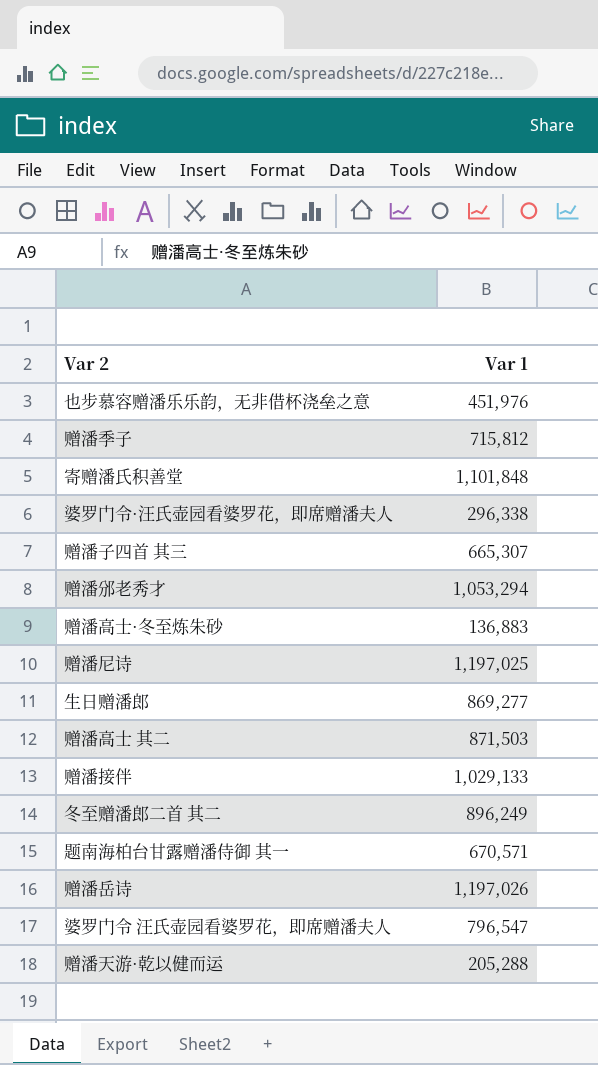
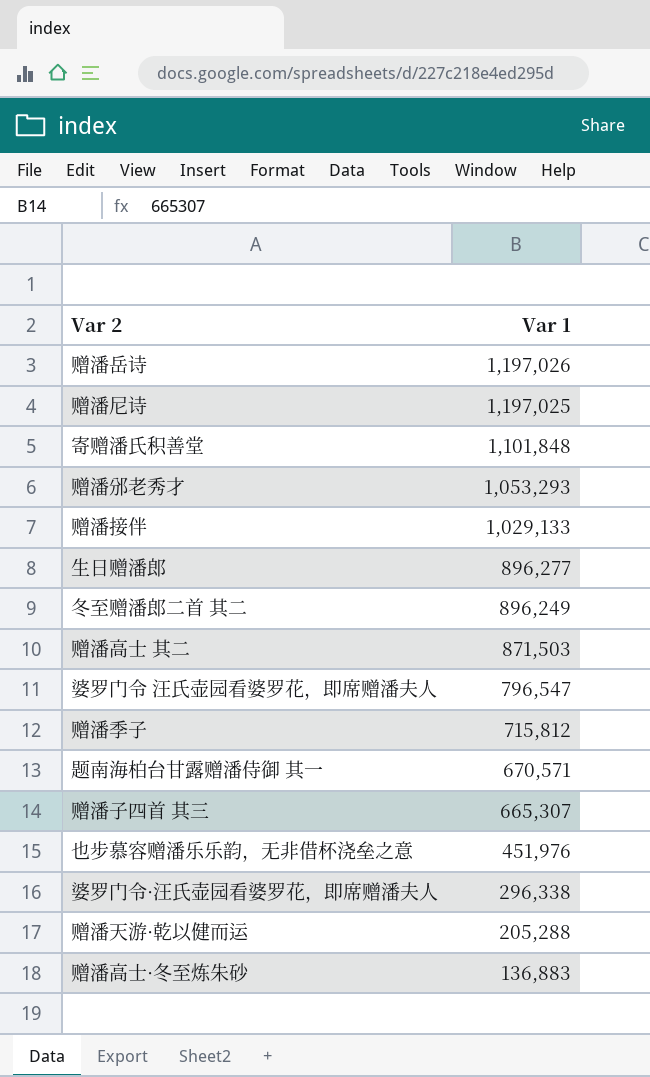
row order: none -> Var 1 descending
赠潘邠老秀才 | Var 1: 1,053,294 -> 1,053,293
生日赠潘郎 | Var 1: 869,277 -> 896,277

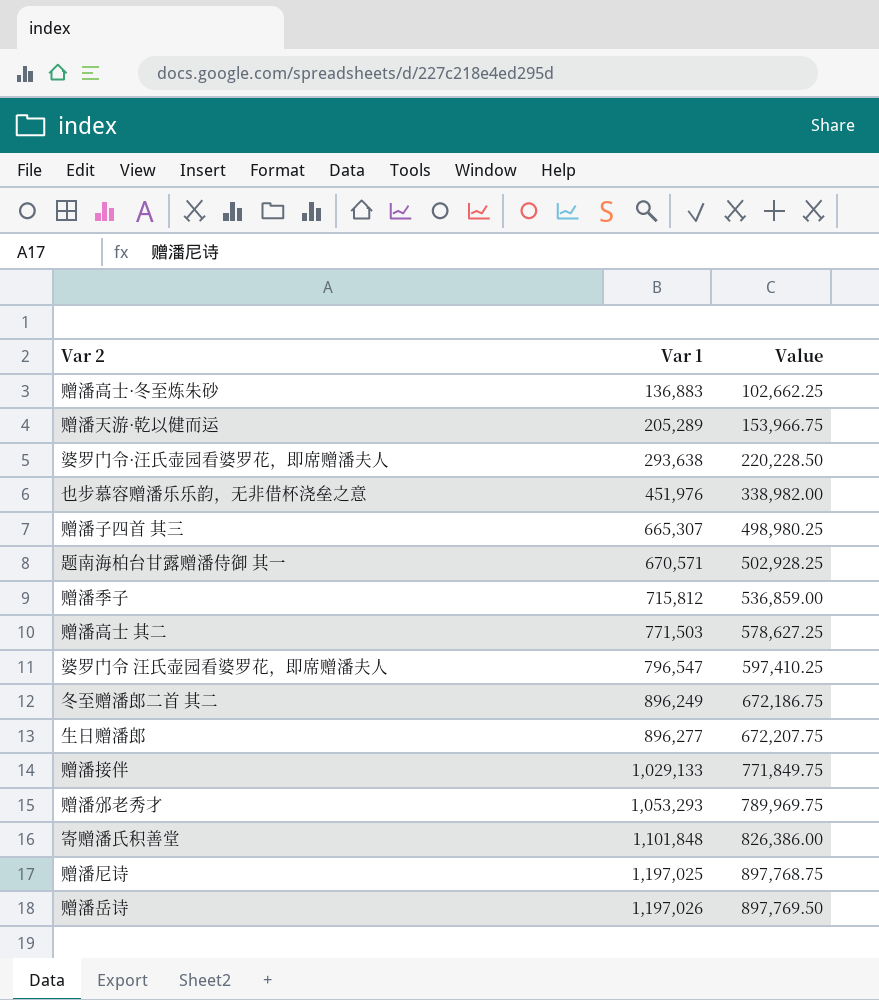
row order: Var 1 descending -> Var 1 ascending
column Value | formula: none -> [Var 1] * 0.75
赠潘天游·乾以健而运 | Var 1: 205,288 -> 205,289
婆罗门令·汪氏壶园看婆罗花，即席赠潘夫人 | Var 1: 296,338 -> 293,638
赠潘高士 其二 | Var 1: 871,503 -> 771,503

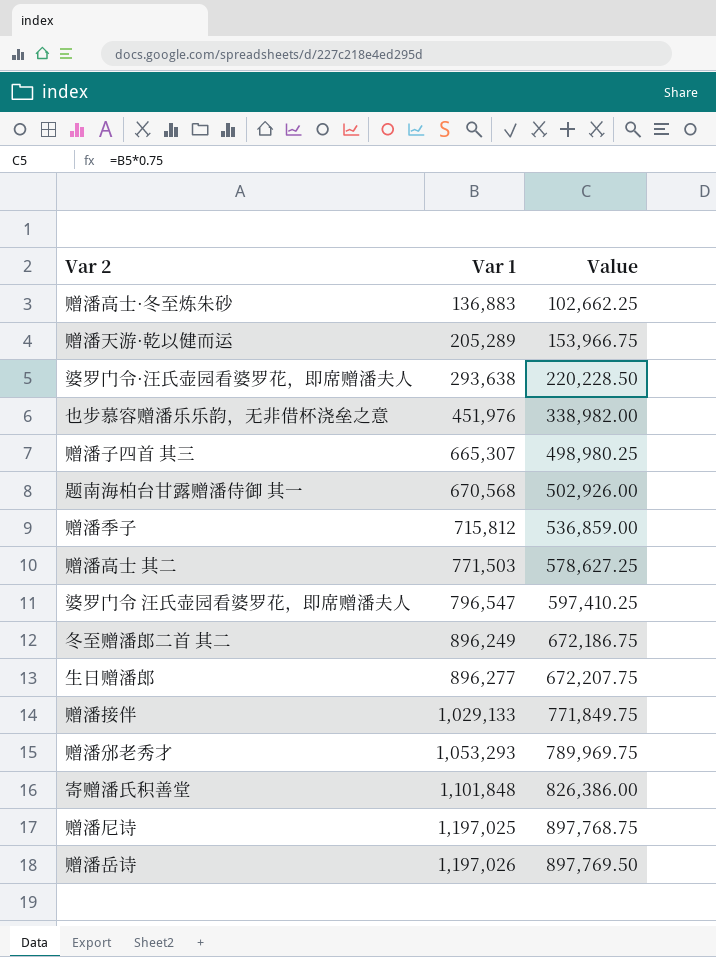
题南海柏台甘露赠潘侍御 其一 | Var 1: 670,571 -> 670,568
题南海柏台甘露赠潘侍御 其一 | Value: 502,928.25 -> 502,926.00

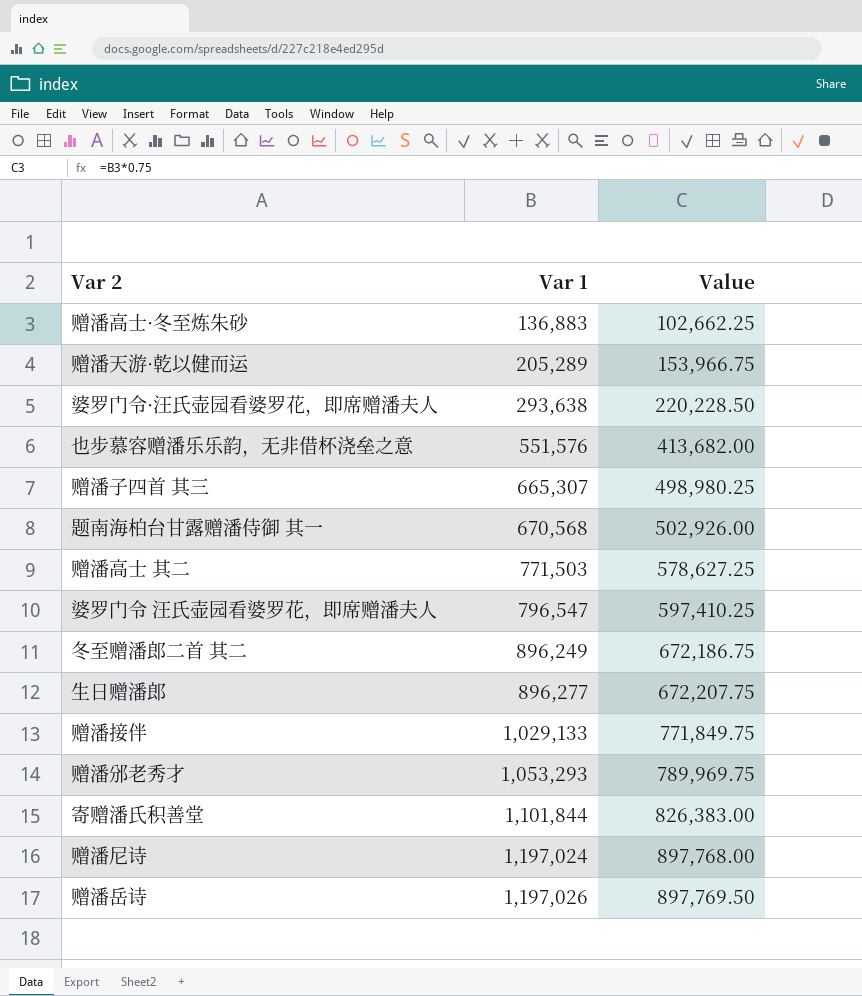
row 赠潘季子: 715,812 | 536,859.00 -> none
也步慕容赠潘乐乐韵，无非借杯浇垒之意 | Var 1: 451,976 -> 551,576
也步慕容赠潘乐乐韵，无非借杯浇垒之意 | Value: 338,982.00 -> 413,682.00
寄赠潘氏积善堂 | Var 1: 1,101,848 -> 1,101,844
寄赠潘氏积善堂 | Value: 826,386.00 -> 826,383.00
赠潘尼诗 | Var 1: 1,197,025 -> 1,197,024
赠潘尼诗 | Value: 897,768.75 -> 897,768.00

